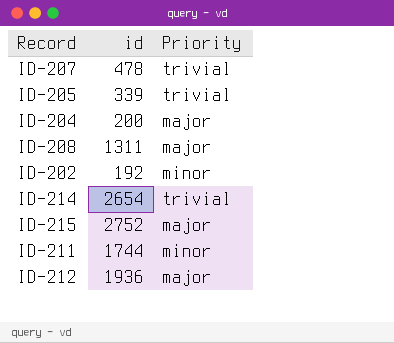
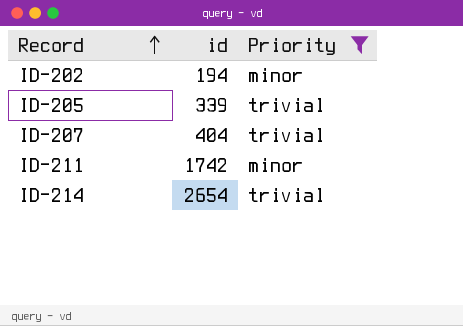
filter: none -> Priority != major
row order: none -> Record ascending
ID-202 | id: 192 -> 194
ID-207 | id: 478 -> 404
ID-211 | id: 1744 -> 1742

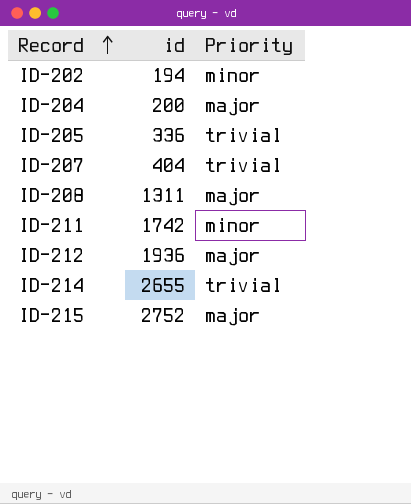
filter: Priority != major -> none
ID-205 | id: 339 -> 336
ID-214 | id: 2654 -> 2655

